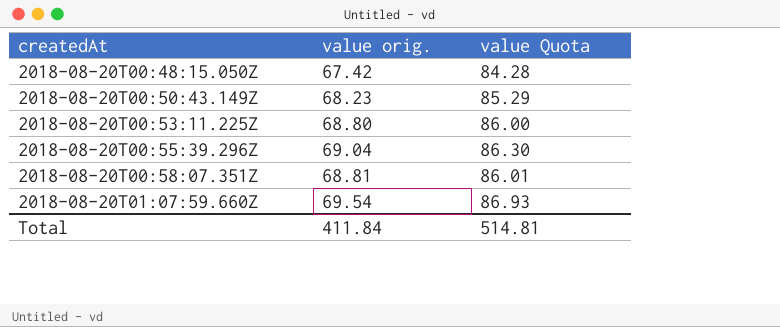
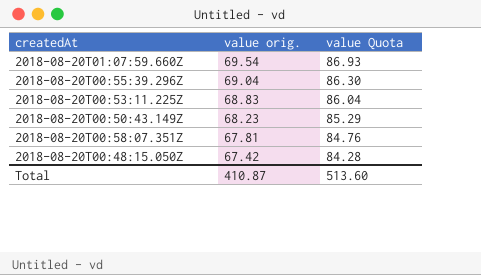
row order: createdAt ascending -> value orig. descending
2018-08-20T00:53:11.225Z | value orig.: 68.80 -> 68.83
2018-08-20T00:53:11.225Z | value Quota: 86.00 -> 86.04
2018-08-20T00:58:07.351Z | value orig.: 68.81 -> 67.81
2018-08-20T00:58:07.351Z | value Quota: 86.01 -> 84.76
Total | value orig.: 411.84 -> 410.87
Total | value Quota: 514.81 -> 513.60

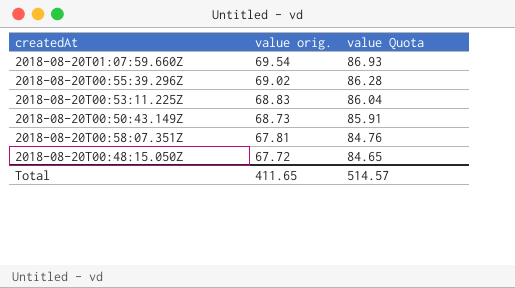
2018-08-20T00:55:39.296Z | value orig.: 69.04 -> 69.02
2018-08-20T00:55:39.296Z | value Quota: 86.30 -> 86.28
2018-08-20T00:50:43.149Z | value orig.: 68.23 -> 68.73
2018-08-20T00:50:43.149Z | value Quota: 85.29 -> 85.91
2018-08-20T00:48:15.050Z | value orig.: 67.42 -> 67.72
2018-08-20T00:48:15.050Z | value Quota: 84.28 -> 84.65
Total | value orig.: 410.87 -> 411.65
Total | value Quota: 513.60 -> 514.57

